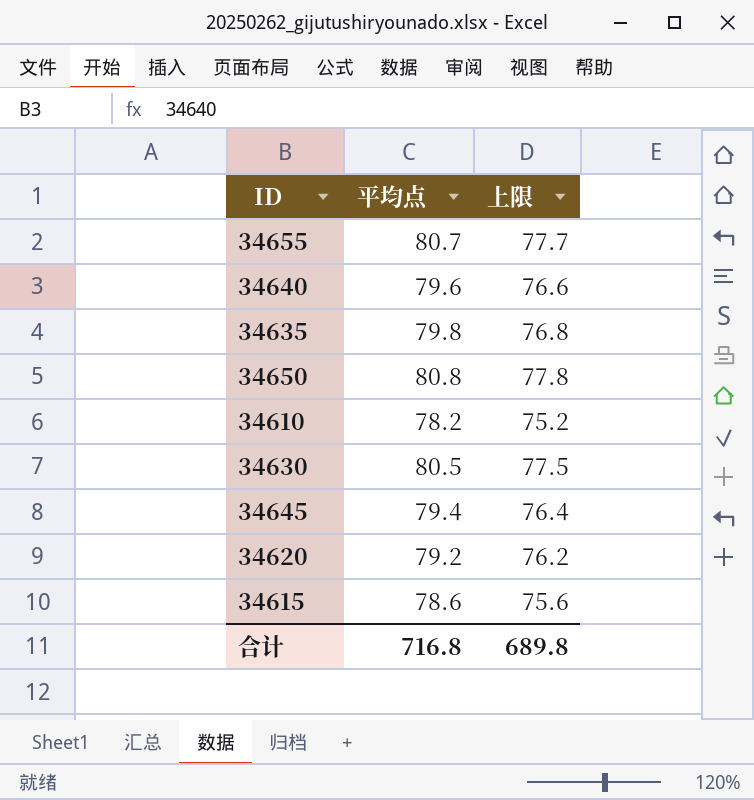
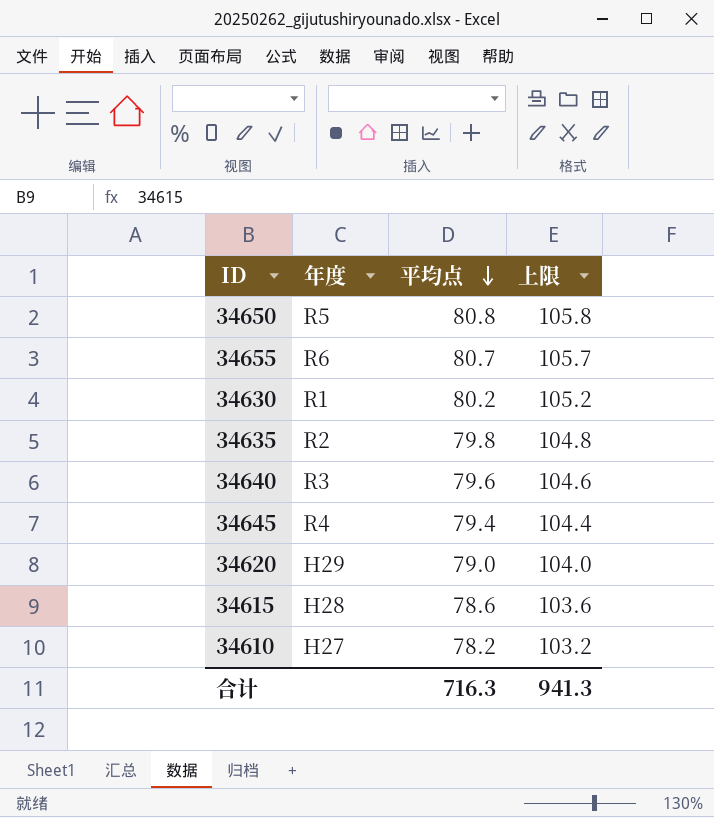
row order: none -> 平均点 descending
column 年度 | position: none -> 2
column 上限 | formula: [平均点] - 3 -> [平均点] + 25
34630 | 平均点: 80.5 -> 80.2
34620 | 平均点: 79.2 -> 79.0
合计 | 平均点: 716.8 -> 716.3
合计 | 上限: 689.8 -> 941.3

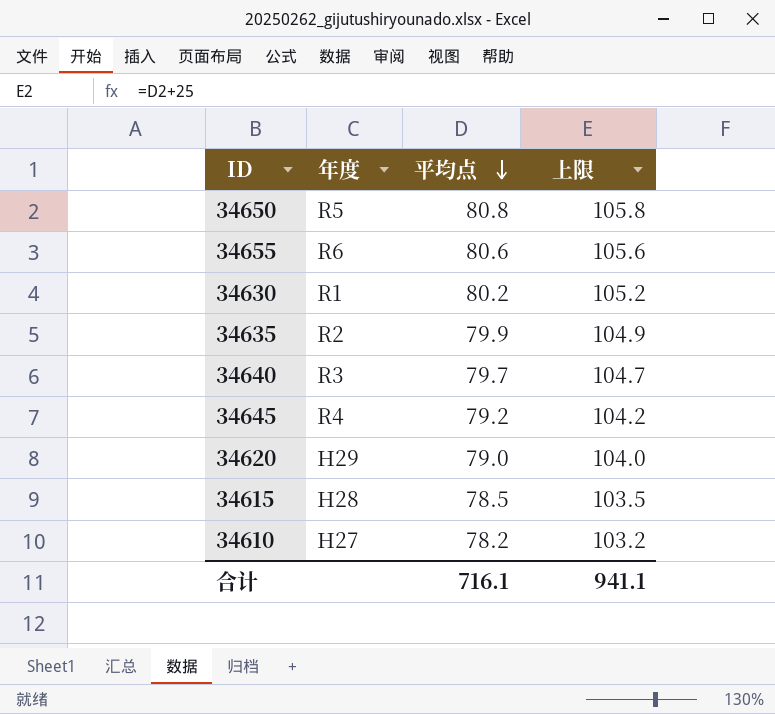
34655 | 平均点: 80.7 -> 80.6
34655 | 上限: 105.7 -> 105.6
34635 | 平均点: 79.8 -> 79.9
34635 | 上限: 104.8 -> 104.9
34640 | 平均点: 79.6 -> 79.7
34640 | 上限: 104.6 -> 104.7
34645 | 平均点: 79.4 -> 79.2
34645 | 上限: 104.4 -> 104.2
34615 | 平均点: 78.6 -> 78.5
34615 | 上限: 103.6 -> 103.5
合计 | 平均点: 716.3 -> 716.1
合计 | 上限: 941.3 -> 941.1

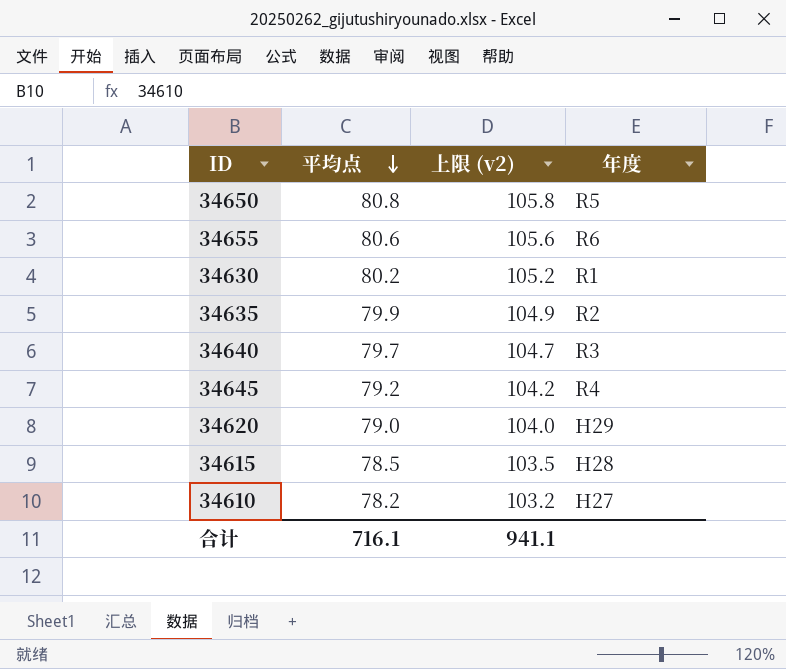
column name: 上限 -> 上限 (v2)
column 年度 | position: 2 -> 4

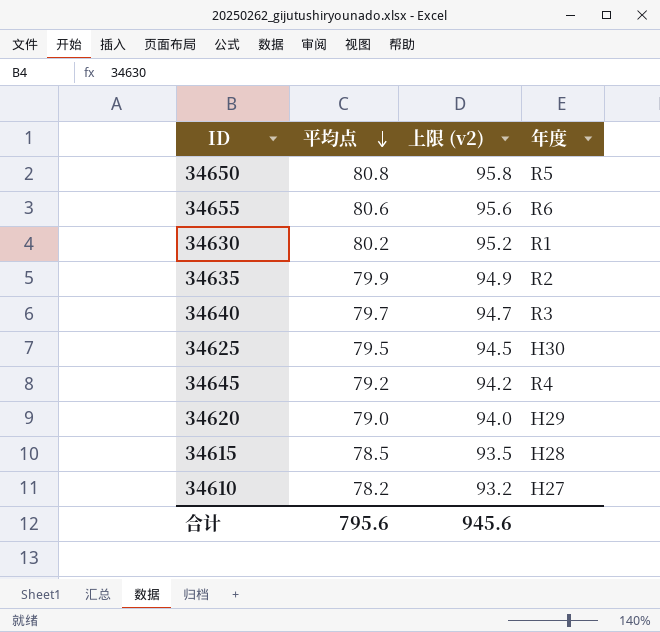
column 上限 (v2) | formula: [平均点] + 25 -> [平均点] + 15
row 34625: none -> 79.5 | 94.5 | H30
合计 | 平均点: 716.1 -> 795.6
合计 | 上限 (v2): 941.1 -> 945.6

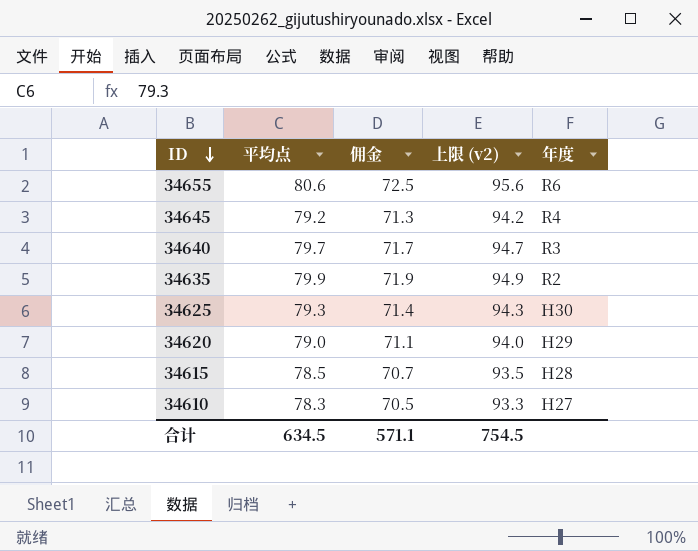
row order: 平均点 descending -> ID descending
column 佣金 | formula: none -> [平均点] * 0.9
row 34650: 80.8 | 95.8 | R5 -> none
row 34630: 80.2 | 95.2 | R1 -> none
34625 | 平均点: 79.5 -> 79.3
34625 | 上限 (v2): 94.5 -> 94.3
34610 | 平均点: 78.2 -> 78.3
34610 | 上限 (v2): 93.2 -> 93.3
合计 | 平均点: 795.6 -> 634.5
合计 | 上限 (v2): 945.6 -> 754.5

